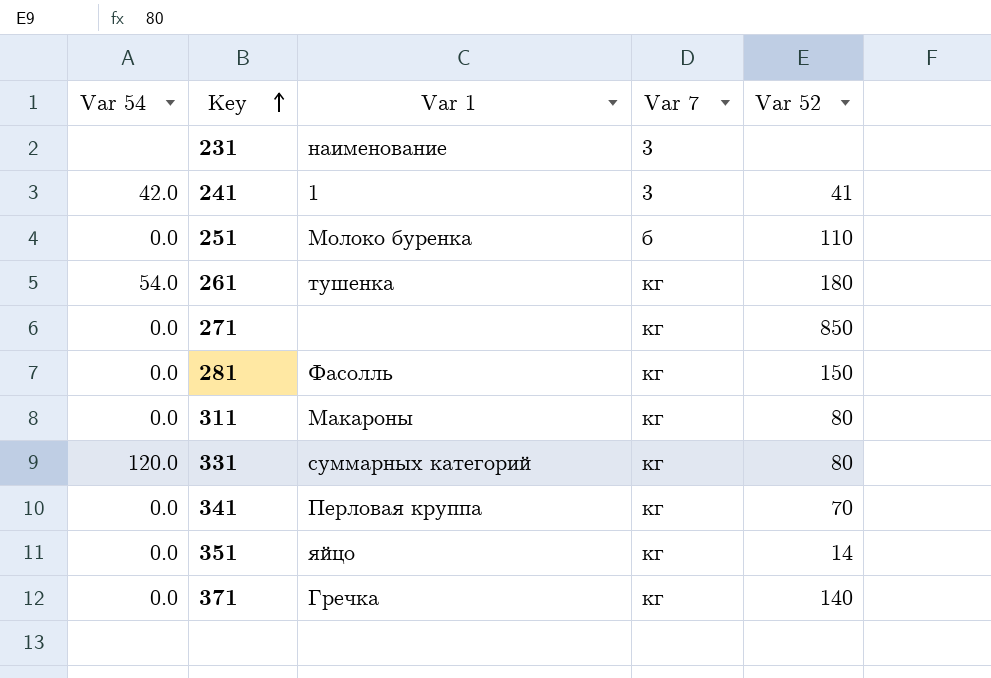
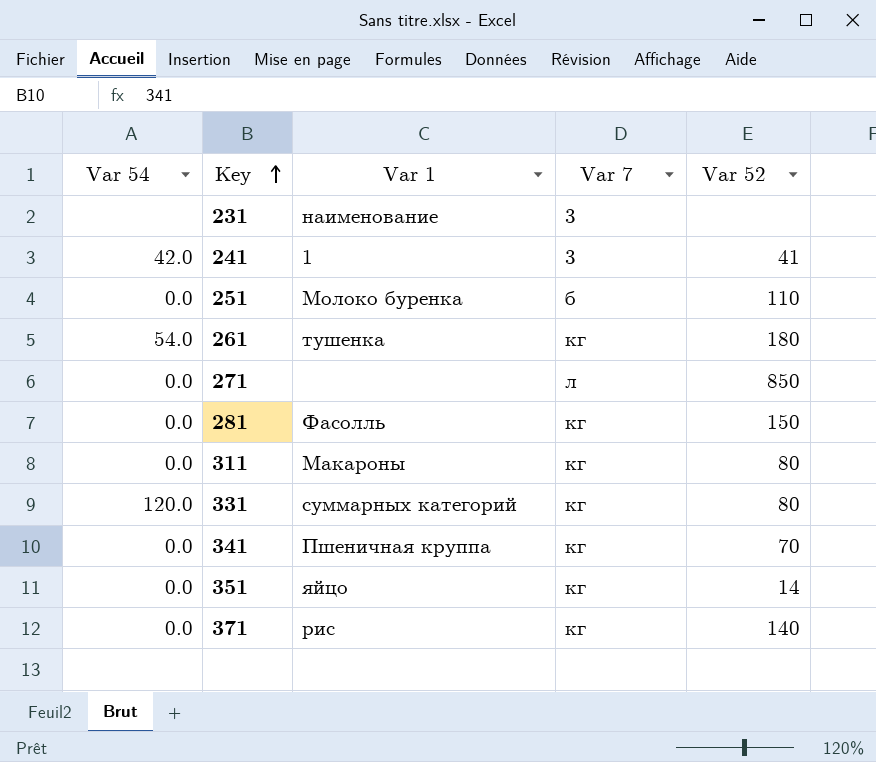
271 | Var 7: кг -> л
341 | Var 1: Перловая круппа -> Пшеничная круппа
371 | Var 1: Гречка -> рис

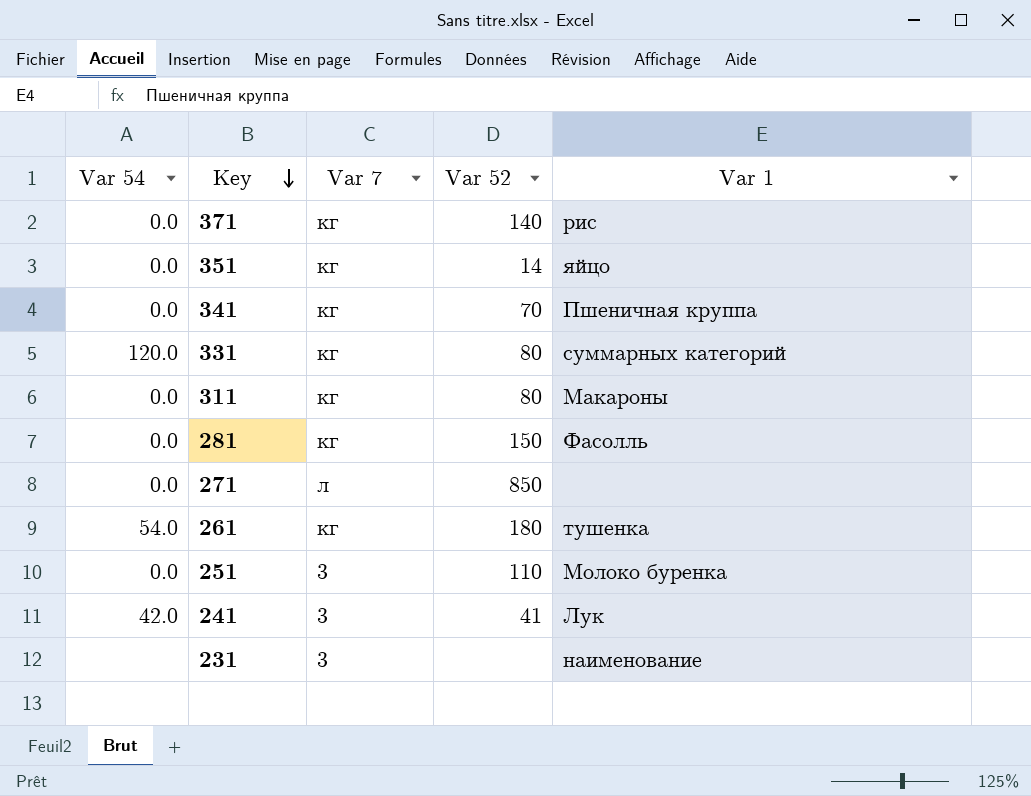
row order: Key ascending -> Key descending
column Var 1 | position: 3 -> 5
251 | Var 7: б -> 3
241 | Var 1: 1 -> Лук

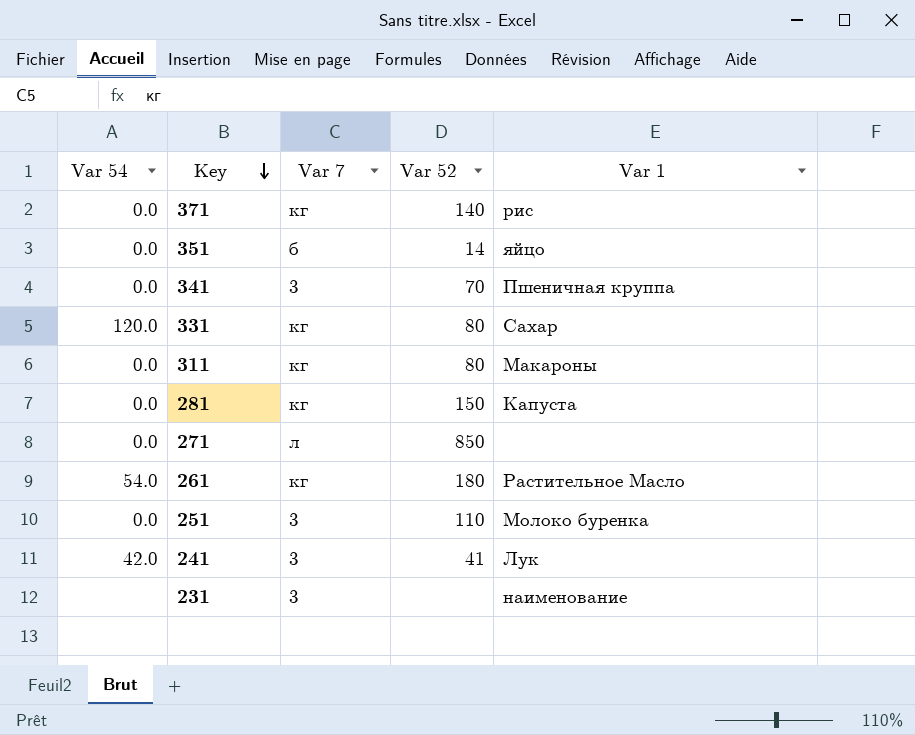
351 | Var 7: кг -> б
341 | Var 7: кг -> 3
331 | Var 1: суммарных категорий -> Сахар
281 | Var 1: Фасолль -> Капуста
261 | Var 1: тушенка -> Растительное Масло

